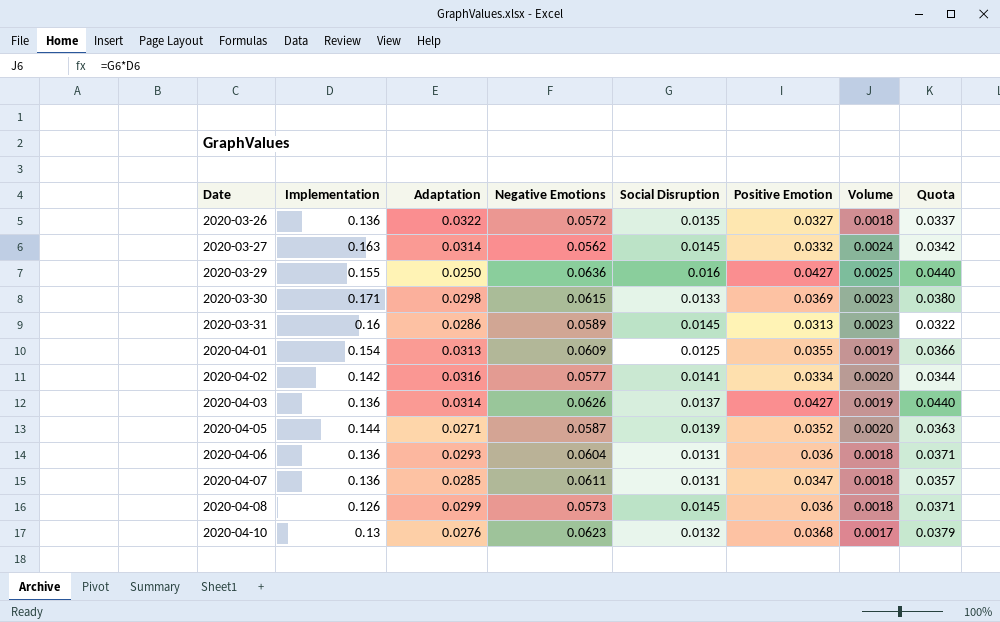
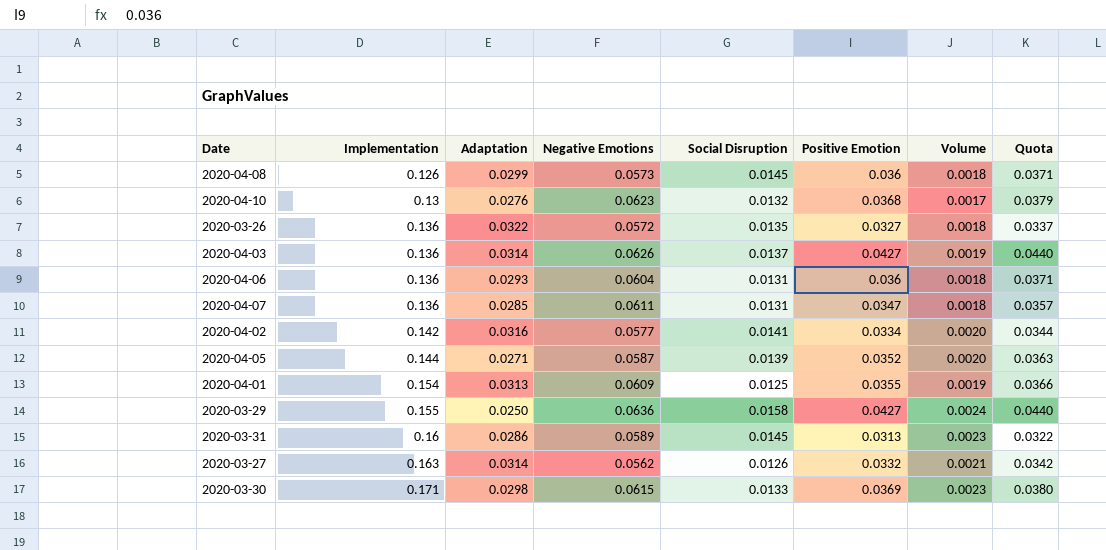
row order: Date ascending -> Implementation ascending
2020-03-29 | Social Disruption: 0.016 -> 0.0158
2020-03-29 | Volume: 0.0025 -> 0.0024
2020-03-27 | Social Disruption: 0.0145 -> 0.0126
2020-03-27 | Volume: 0.0024 -> 0.0021

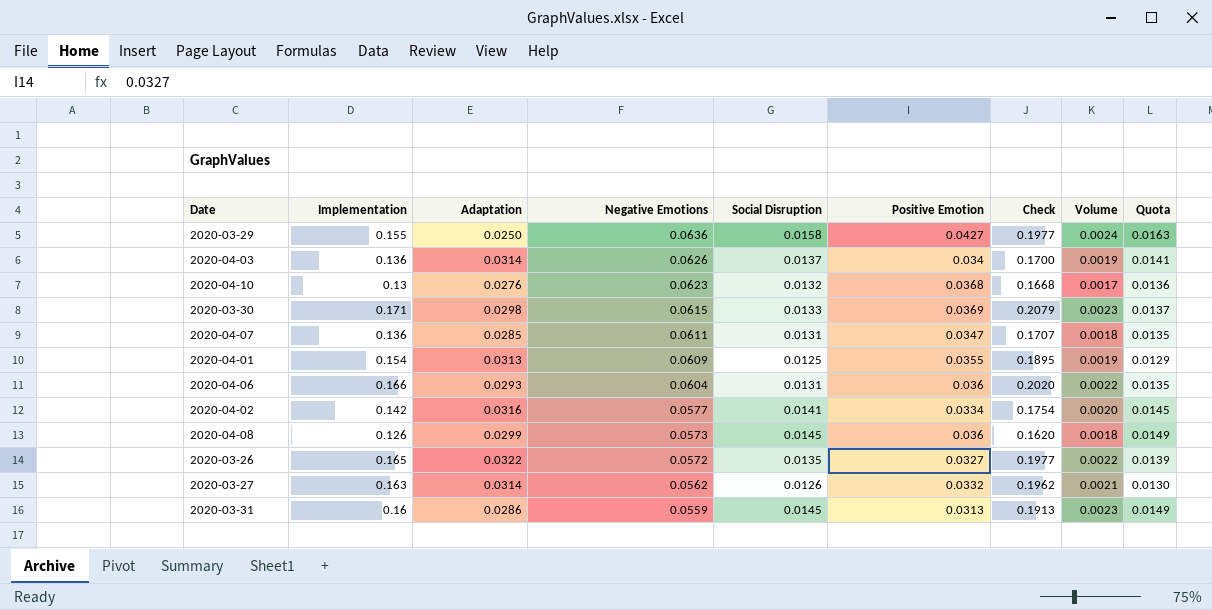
row order: Implementation ascending -> Negative Emotions descending
column Check | formula: none -> [Implementation] + [Positive Emotion]
column Quota | formula: [Positive Emotion] * 1.03 -> [Social Disruption] * 1.03
row 2020-04-05: 0.144 | 0.0271 | 0.0587 | 0.0139 | 0.0352 | 0.0020 | 0.0363 -> none
2020-04-03 | Positive Emotion: 0.0427 -> 0.034
2020-04-06 | Implementation: 0.136 -> 0.166
2020-04-06 | Volume: 0.0018 -> 0.0022
2020-03-26 | Implementation: 0.136 -> 0.165
2020-03-26 | Volume: 0.0018 -> 0.0022
2020-03-31 | Negative Emotions: 0.0589 -> 0.0559

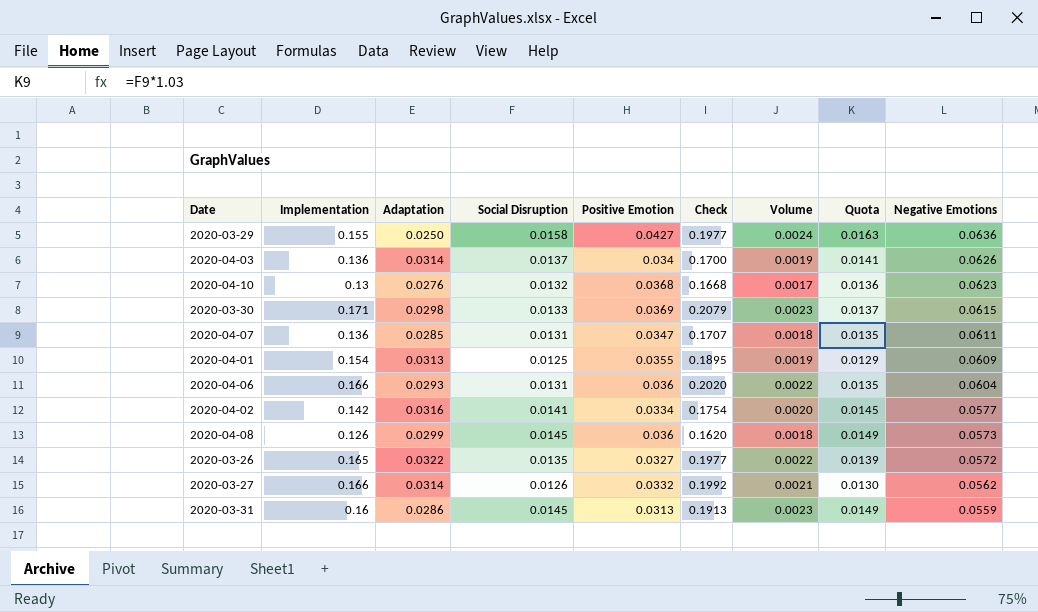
column Negative Emotions | position: 4 -> 9
2020-03-27 | Implementation: 0.163 -> 0.166
2020-03-27 | Check: 0.1962 -> 0.1992

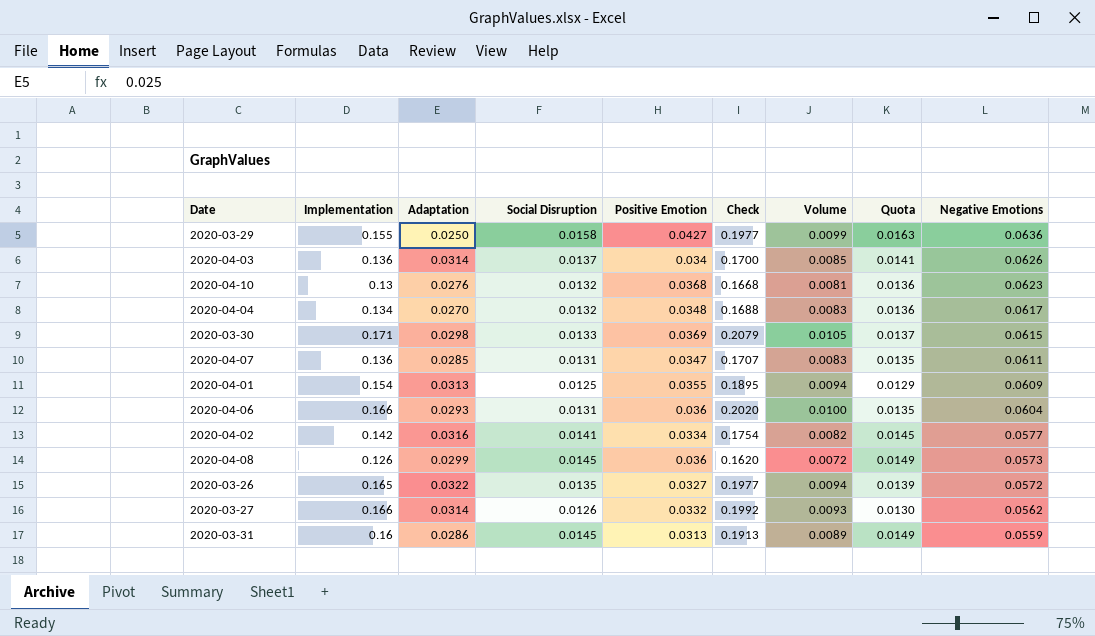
column Volume | formula: [Implementation] * [Social Disruption] -> [Implementation] * [Negative Emotions]
row 2020-04-04: none -> 0.134 | 0.0270 | 0.0132 | 0.0348 | 0.1688 | 0.0083 | 0.0136 | 0.0617

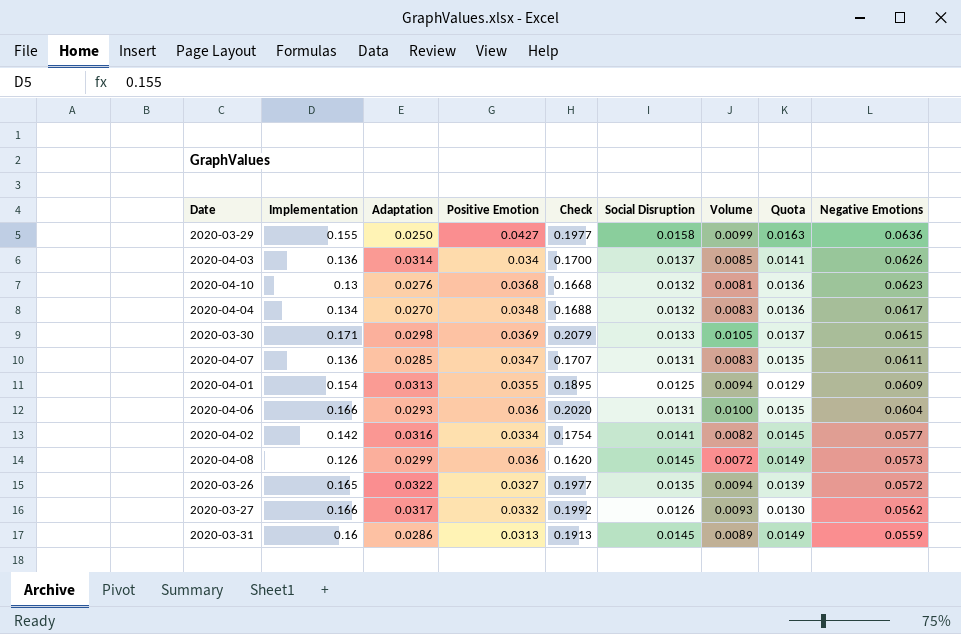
column Social Disruption | position: 4 -> 6
2020-03-27 | Adaptation: 0.0314 -> 0.0317

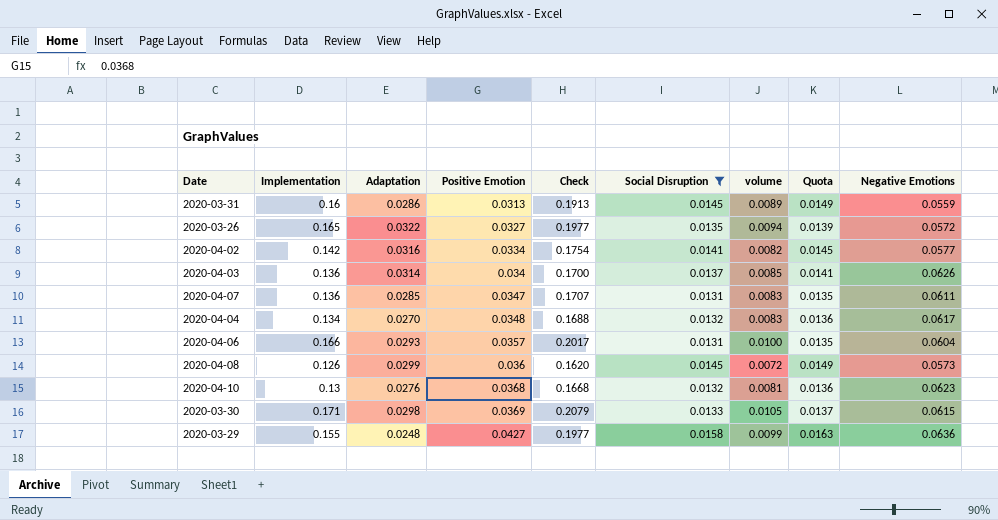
filter: none -> Social Disruption >= 0.0131
row order: Negative Emotions descending -> Positive Emotion ascending
column name: Volume -> volume
2020-04-06 | Positive Emotion: 0.036 -> 0.0357
2020-04-06 | Check: 0.2020 -> 0.2017
2020-03-29 | Adaptation: 0.0250 -> 0.0248

